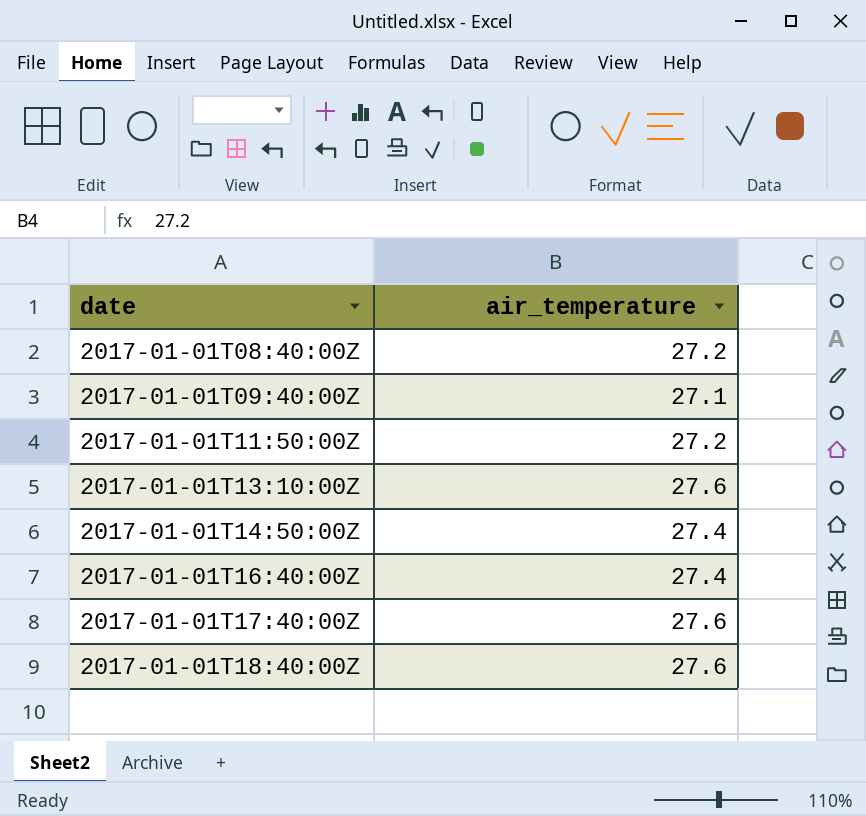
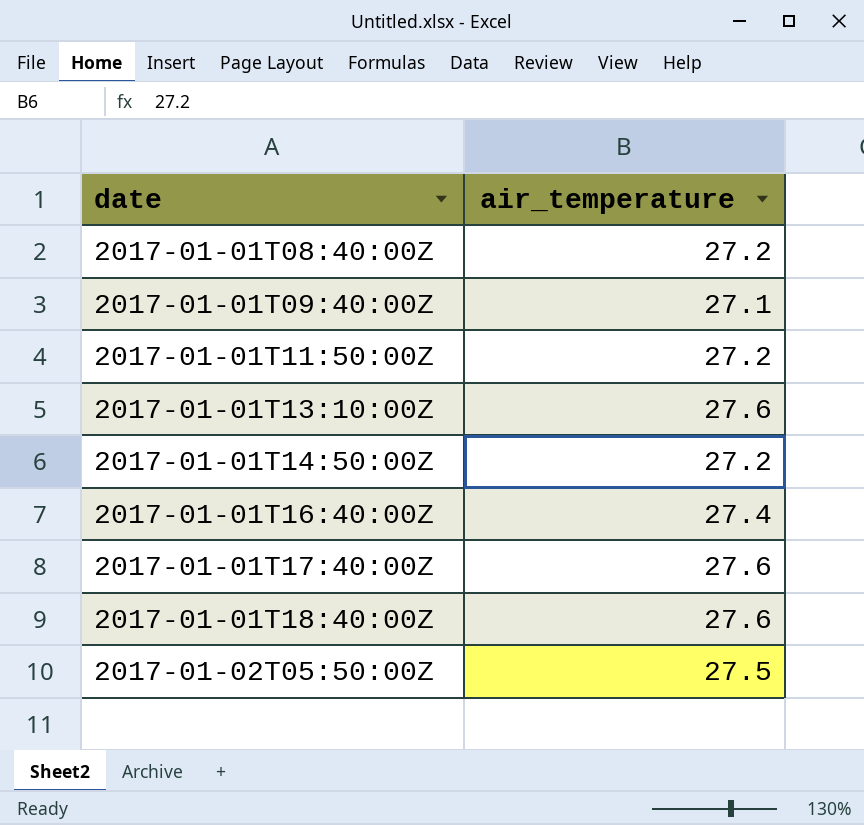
2017-01-01T14:50:00Z | air_temperature: 27.4 -> 27.2
row 2017-01-02T05:50:00Z: none -> 27.5

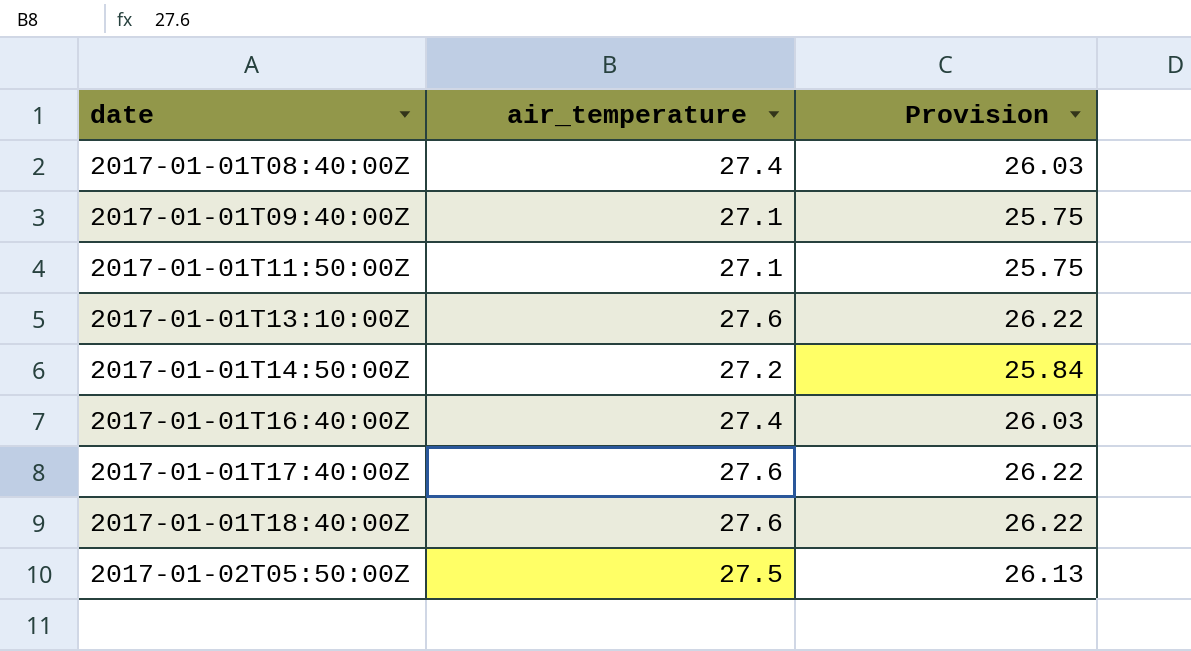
column Provision | formula: none -> [air_temperature] * 0.95
2017-01-01T08:40:00Z | air_temperature: 27.2 -> 27.4
2017-01-01T11:50:00Z | air_temperature: 27.2 -> 27.1

